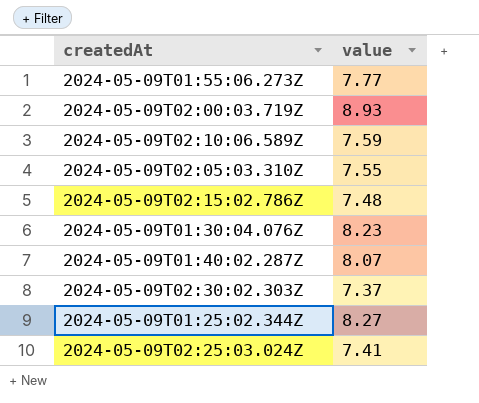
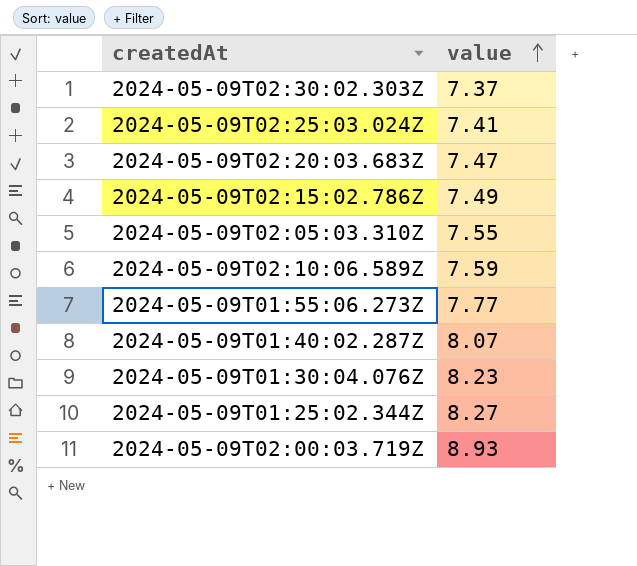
row order: none -> value ascending
row 2024-05-09T02:20:03.683Z: none -> 7.47
2024-05-09T02:15:02.786Z | value: 7.48 -> 7.49

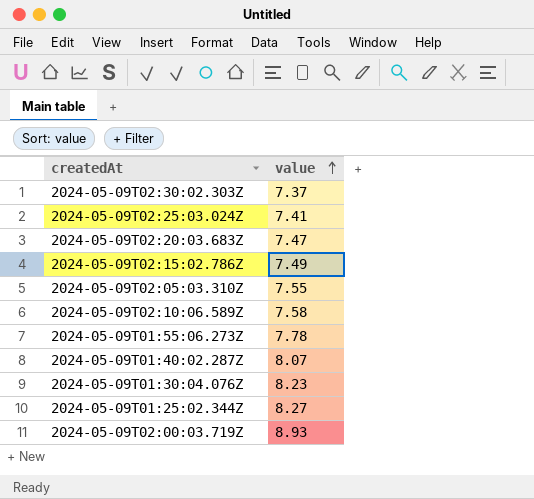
2024-05-09T02:10:06.589Z | value: 7.59 -> 7.58
2024-05-09T01:55:06.273Z | value: 7.77 -> 7.78

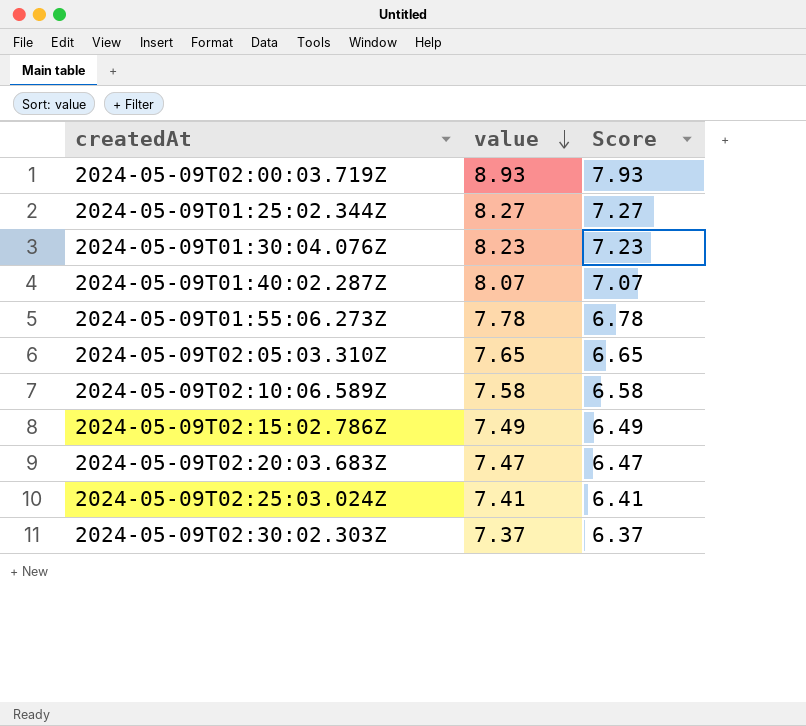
row order: value ascending -> value descending
column Score | formula: none -> [value] - 1
2024-05-09T02:05:03.310Z | value: 7.55 -> 7.65

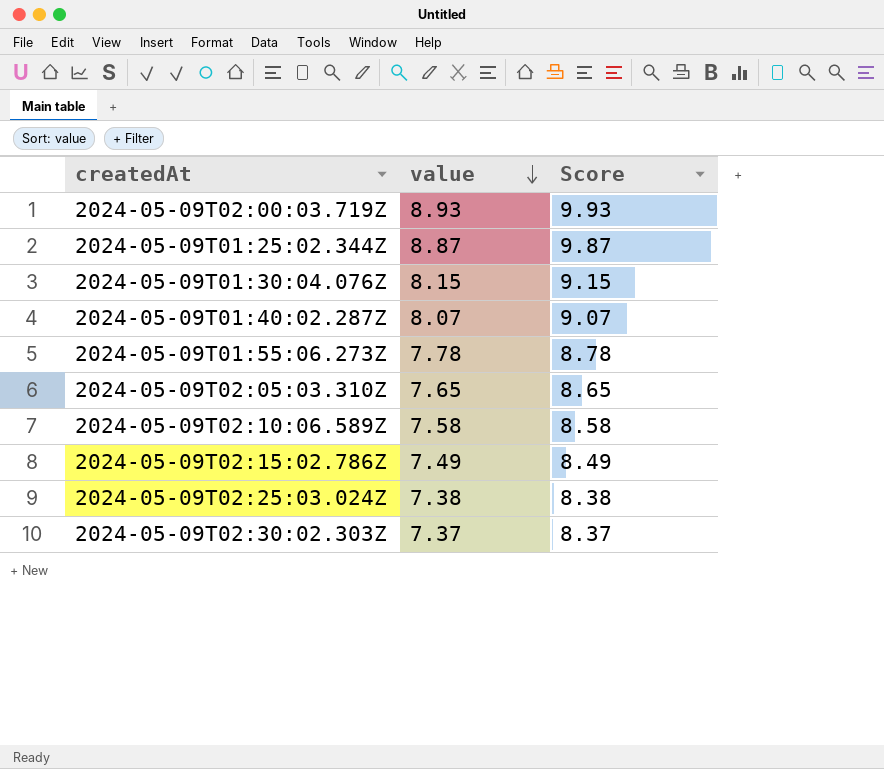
column Score | formula: [value] - 1 -> [value] + 1
row 2024-05-09T02:20:03.683Z: 7.47 | 6.47 -> none
2024-05-09T01:25:02.344Z | value: 8.27 -> 8.87
2024-05-09T01:30:04.076Z | value: 8.23 -> 8.15
2024-05-09T02:25:03.024Z | value: 7.41 -> 7.38

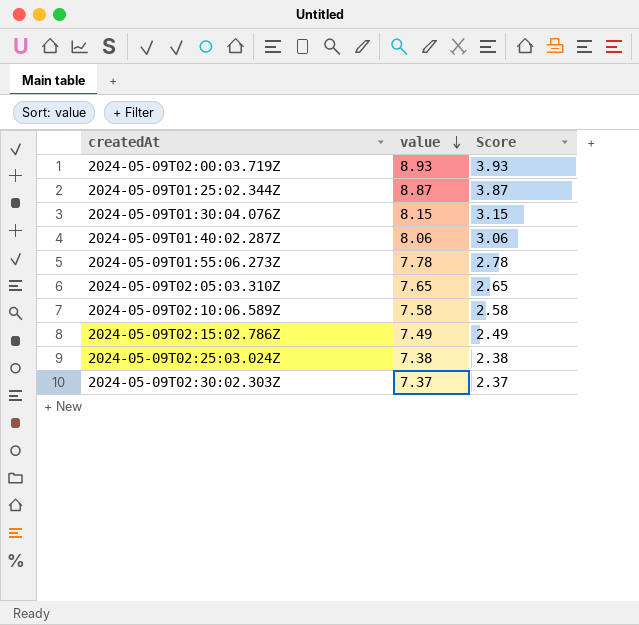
column Score | formula: [value] + 1 -> [value] - 5
2024-05-09T01:40:02.287Z | value: 8.07 -> 8.06

